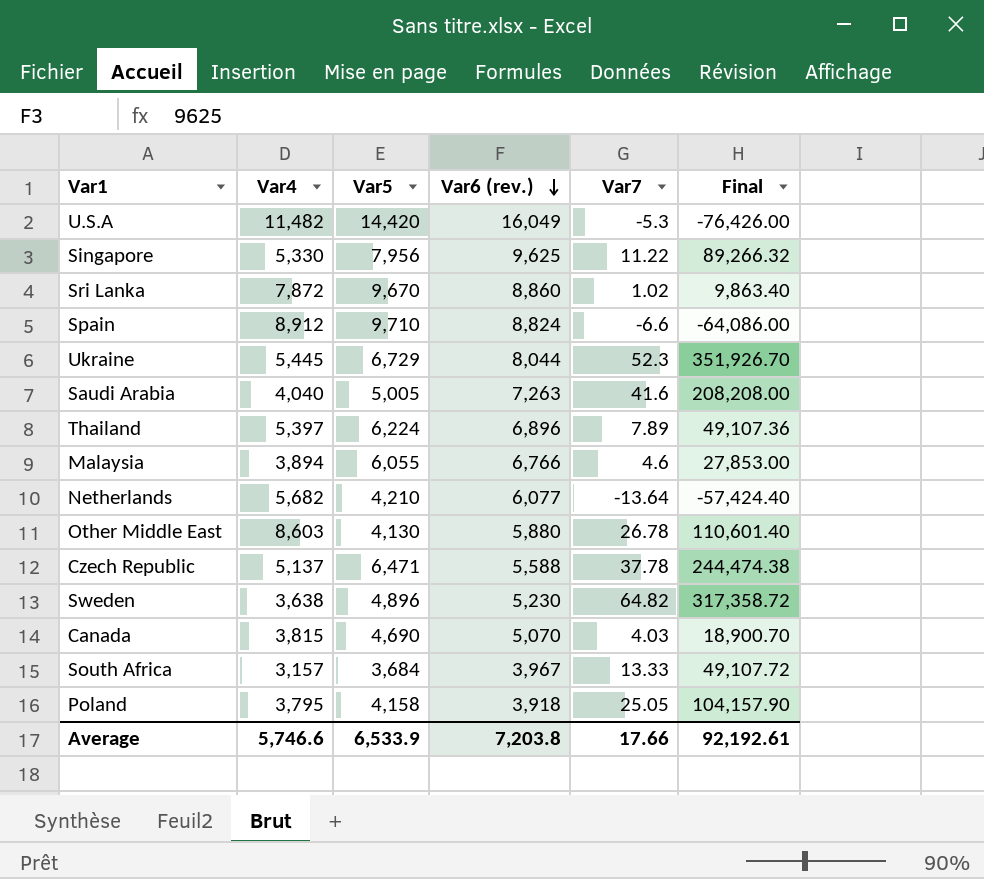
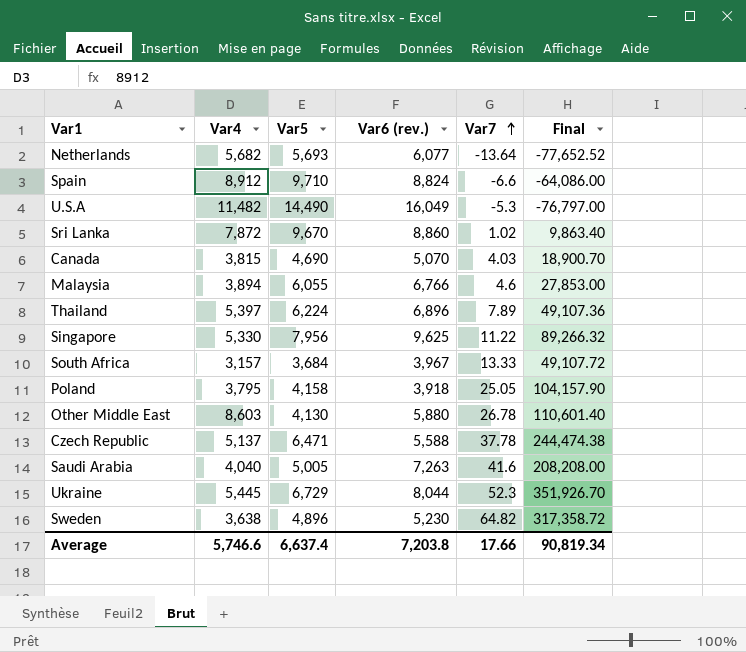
row order: Var6 (rev.) descending -> Var7 ascending
Netherlands | Var5: 4,210 -> 5,693
Netherlands | Final: -57,424.40 -> -77,652.52
U.S.A | Var5: 14,420 -> 14,490
U.S.A | Final: -76,426.00 -> -76,797.00
Average | Var5: 6,533.9 -> 6,637.4
Average | Final: 92,192.61 -> 90,819.34

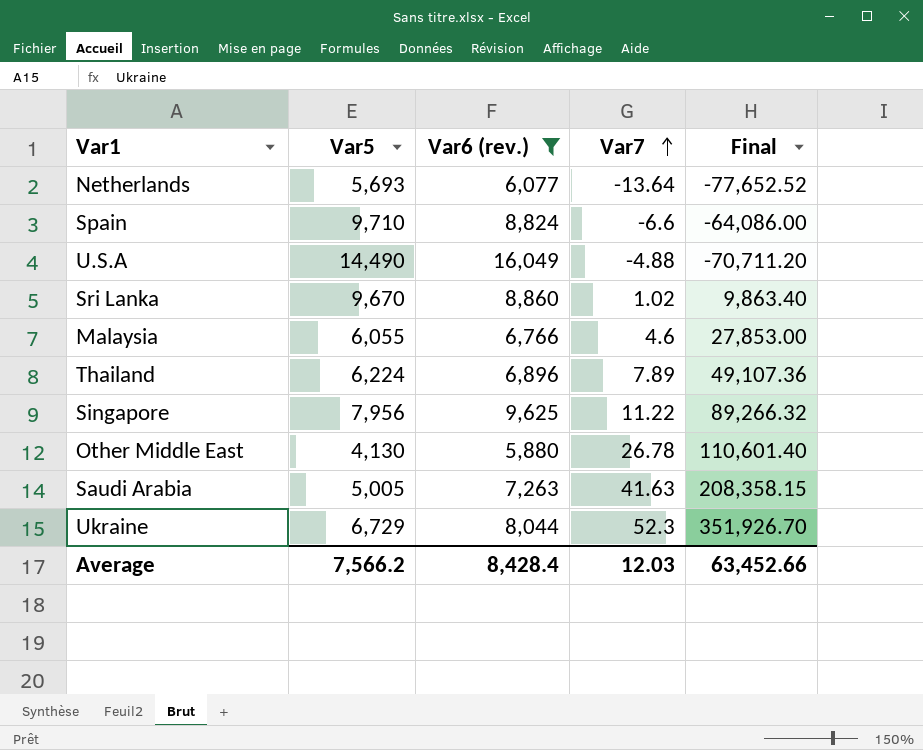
filter: none -> Var6 (rev.) >= 5,880
column Var4 | position: 2 -> none
U.S.A | Var7: -5.3 -> -4.88
U.S.A | Final: -76,797.00 -> -70,711.20
Saudi Arabia | Var7: 41.6 -> 41.63
Saudi Arabia | Final: 208,208.00 -> 208,358.15
Average | Var5: 6,637.4 -> 7,566.2
Average | Var6 (rev.): 7,203.8 -> 8,428.4
Average | Var7: 17.66 -> 12.03
Average | Final: 90,819.34 -> 63,452.66

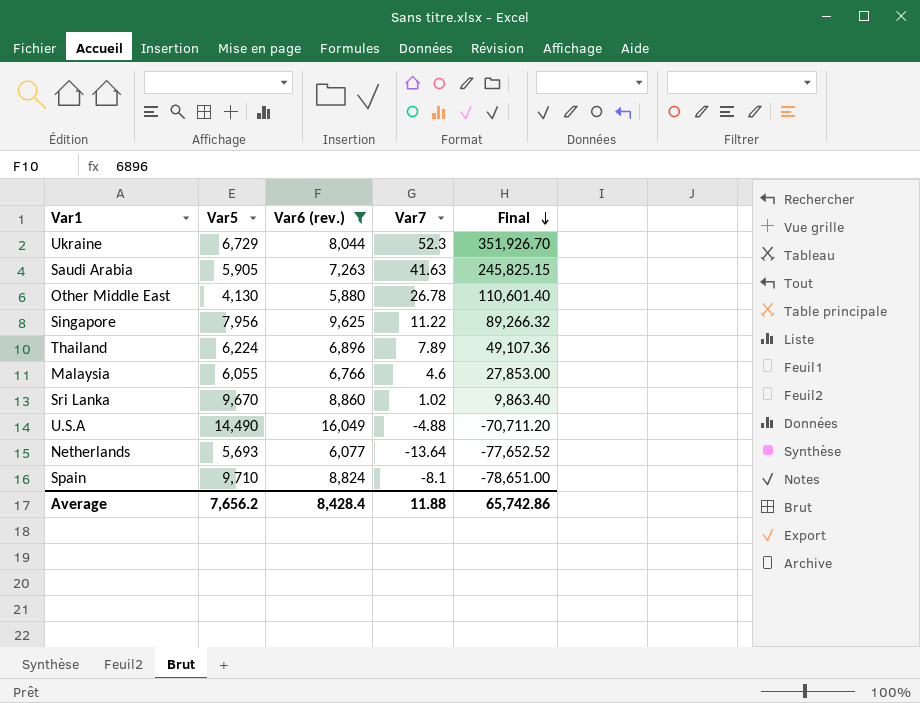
row order: Var7 ascending -> Final descending
Saudi Arabia | Var5: 5,005 -> 5,905
Saudi Arabia | Final: 208,358.15 -> 245,825.15
Spain | Var7: -6.6 -> -8.1
Spain | Final: -64,086.00 -> -78,651.00
Average | Var5: 7,566.2 -> 7,656.2
Average | Var7: 12.03 -> 11.88
Average | Final: 63,452.66 -> 65,742.86

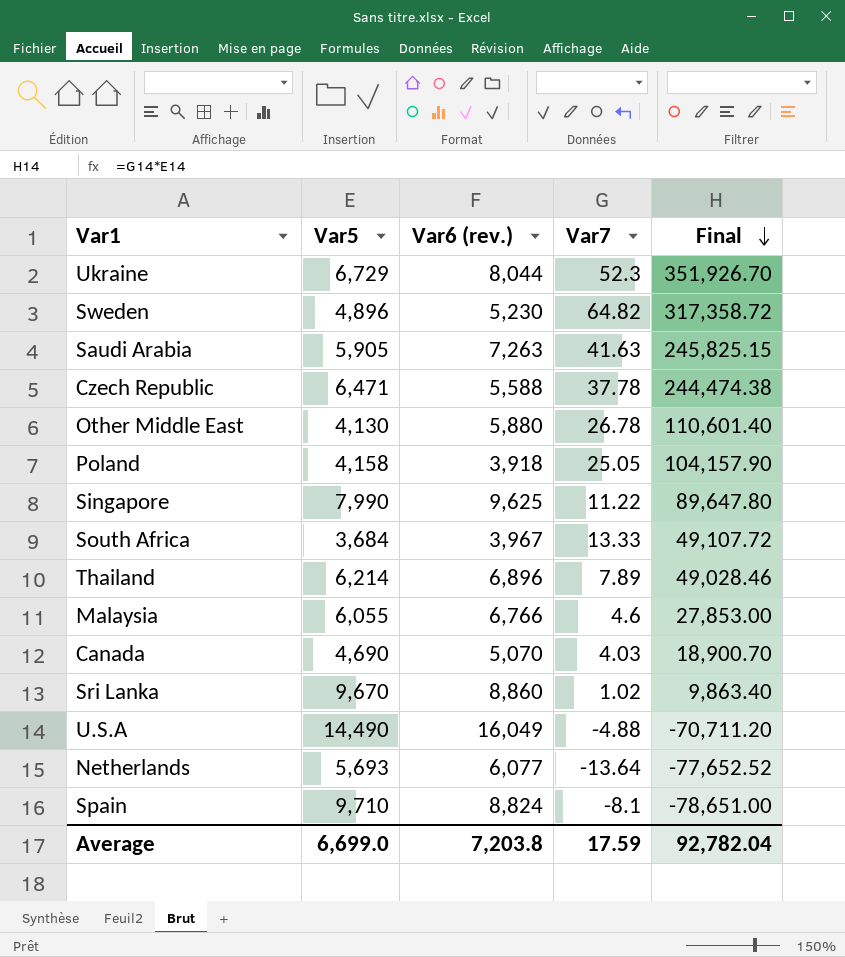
filter: Var6 (rev.) >= 5,880 -> none
Singapore | Var5: 7,956 -> 7,990
Singapore | Final: 89,266.32 -> 89,647.80
Thailand | Var5: 6,224 -> 6,214
Thailand | Final: 49,107.36 -> 49,028.46
Average | Var5: 7,656.2 -> 6,699.0
Average | Var6 (rev.): 8,428.4 -> 7,203.8
Average | Var7: 11.88 -> 17.59
Average | Final: 65,742.86 -> 92,782.04

